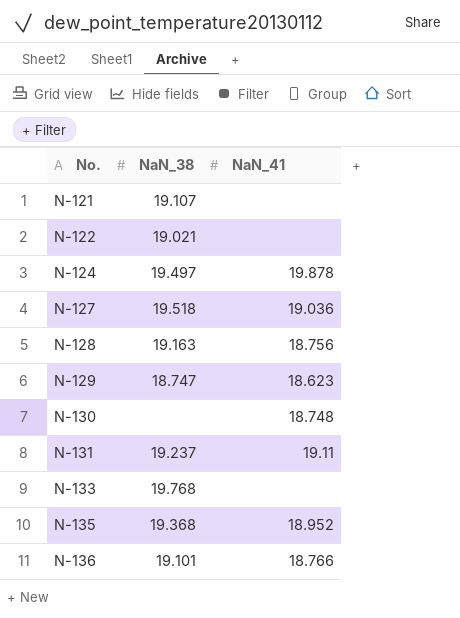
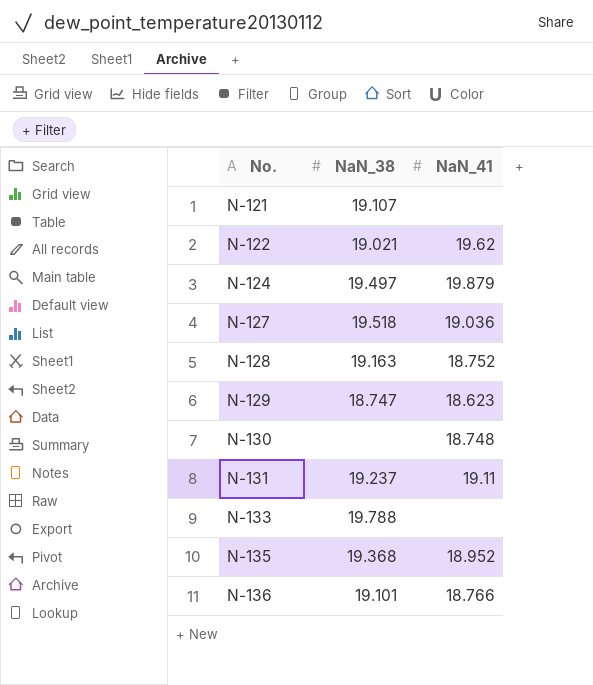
N-122 | NaN_41: none -> 19.62
N-124 | NaN_41: 19.878 -> 19.879
N-128 | NaN_41: 18.756 -> 18.752
N-133 | NaN_38: 19.768 -> 19.788

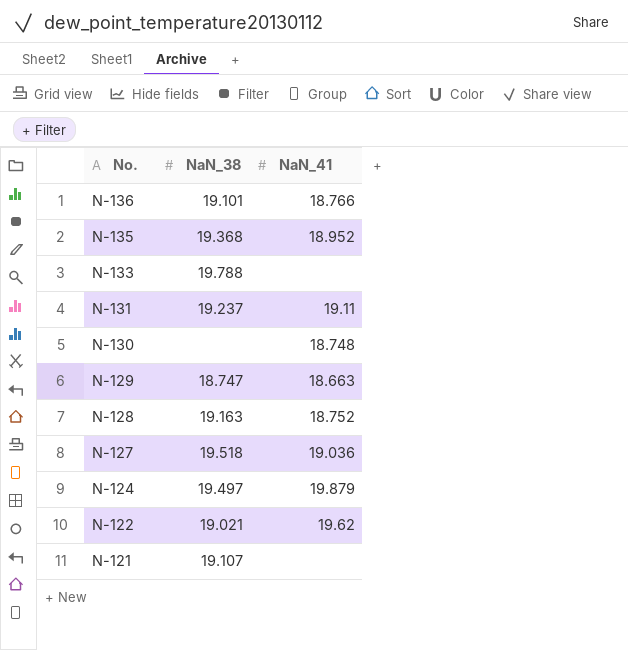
row order: No. ascending -> No. descending
N-129 | NaN_41: 18.623 -> 18.663

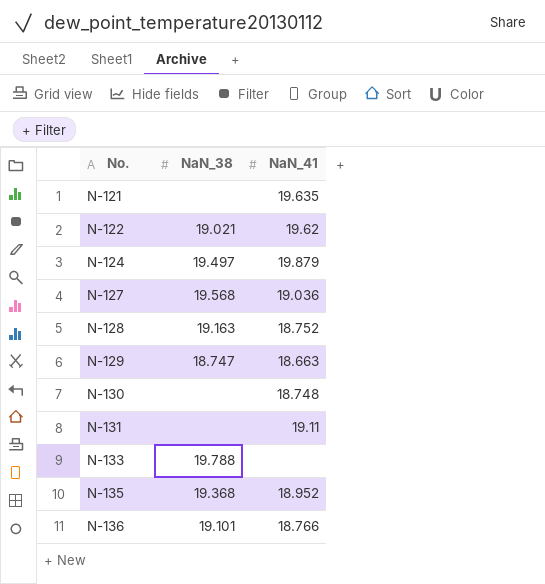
row order: No. descending -> No. ascending
N-121 | NaN_38: 19.107 -> none
N-121 | NaN_41: none -> 19.635
N-127 | NaN_38: 19.518 -> 19.568
N-131 | NaN_38: 19.237 -> none

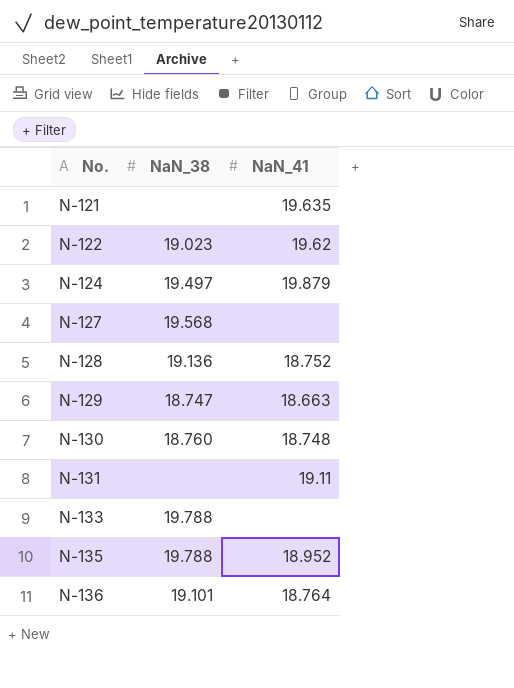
N-122 | NaN_38: 19.021 -> 19.023
N-127 | NaN_41: 19.036 -> none
N-128 | NaN_38: 19.163 -> 19.136
N-130 | NaN_38: none -> 18.760
N-135 | NaN_38: 19.368 -> 19.788
N-136 | NaN_41: 18.766 -> 18.764

